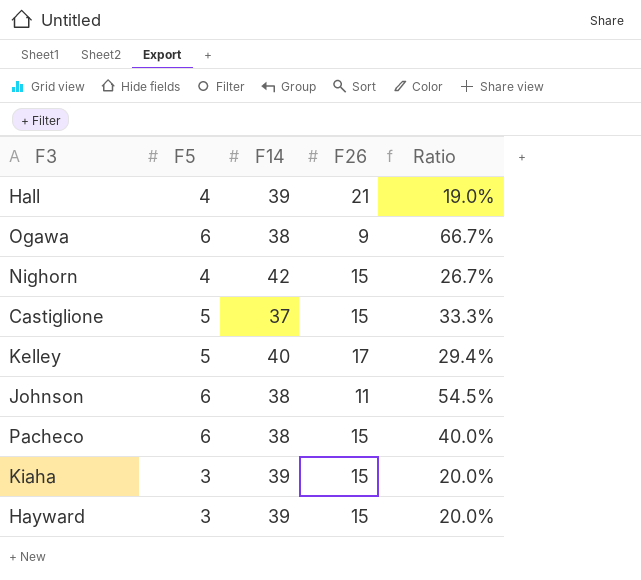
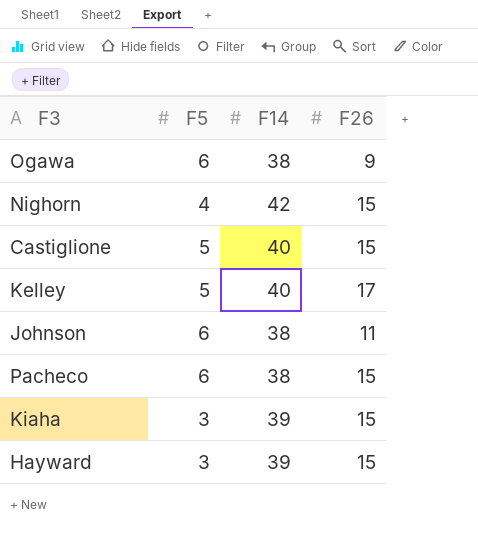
column Ratio | formula: [F5] / [F26] -> none
row Hall: 4 | 39 | 21 | 19.0% -> none
Castiglione | F14: 37 -> 40

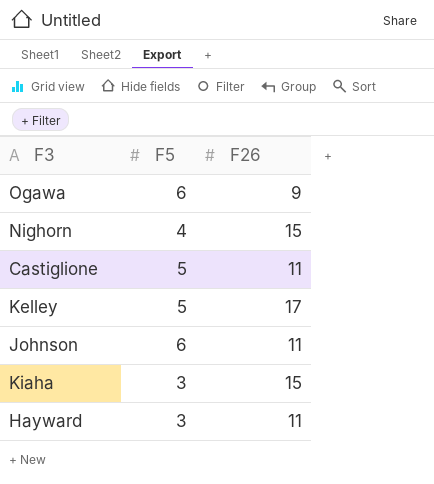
column F14 | position: 3 -> none
row Pacheco: 6 | 38 | 15 -> none
Castiglione | F26: 15 -> 11
Hayward | F26: 15 -> 11

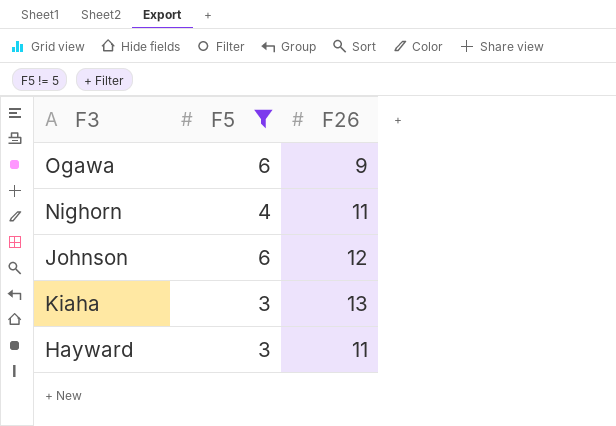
filter: none -> F5 != 5
Nighorn | F26: 15 -> 11
Johnson | F26: 11 -> 12
Kiaha | F26: 15 -> 13

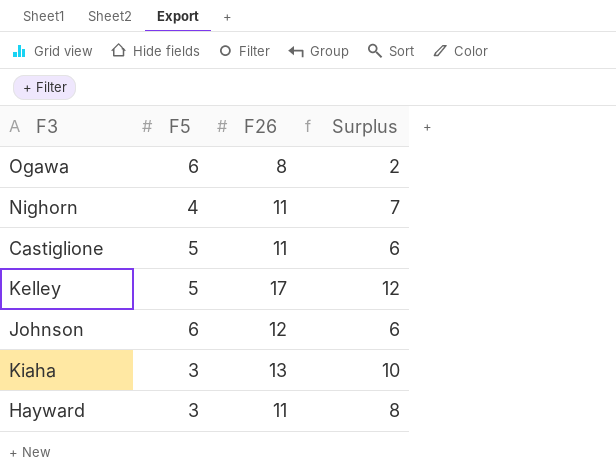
filter: F5 != 5 -> none
column Surplus | formula: none -> [F26] - [F5]
Ogawa | F26: 9 -> 8

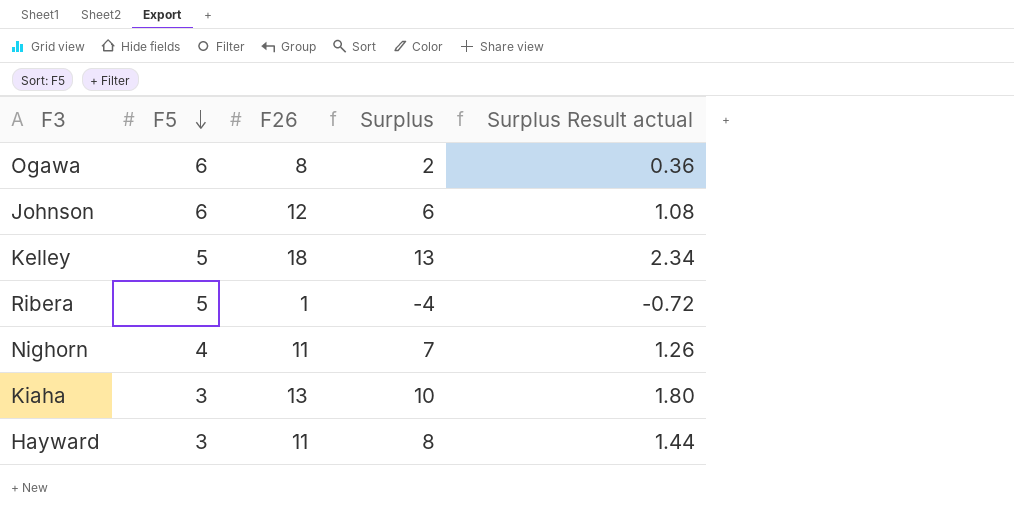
row order: none -> F5 descending
column Surplus Result actual | formula: none -> [Surplus] * 0.18
row Castiglione: 5 | 11 | 6 -> none
Kelley | F26: 17 -> 18
Kelley | Surplus: 12 -> 13
row Ribera: none -> 5 | 1 | -4 | -0.72

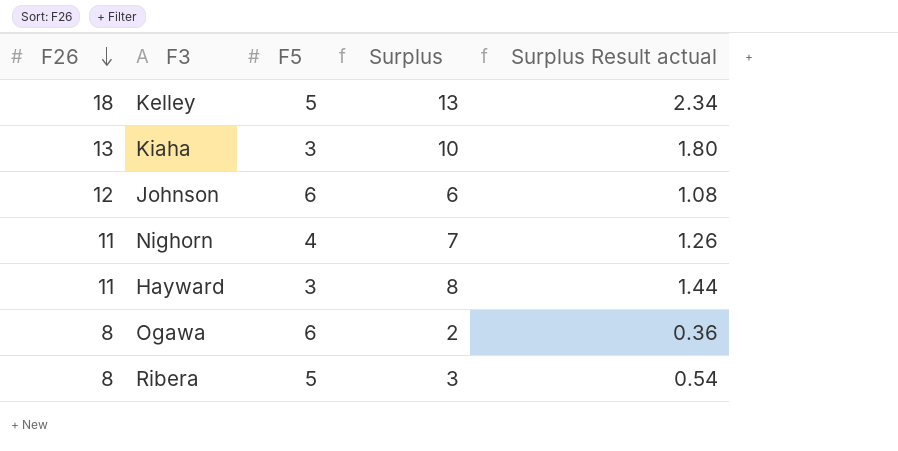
row order: F5 descending -> F26 descending
column F26 | position: 3 -> 1
Ribera | F26: 1 -> 8
Ribera | Surplus: -4 -> 3
Ribera | Surplus Result actual: -0.72 -> 0.54

